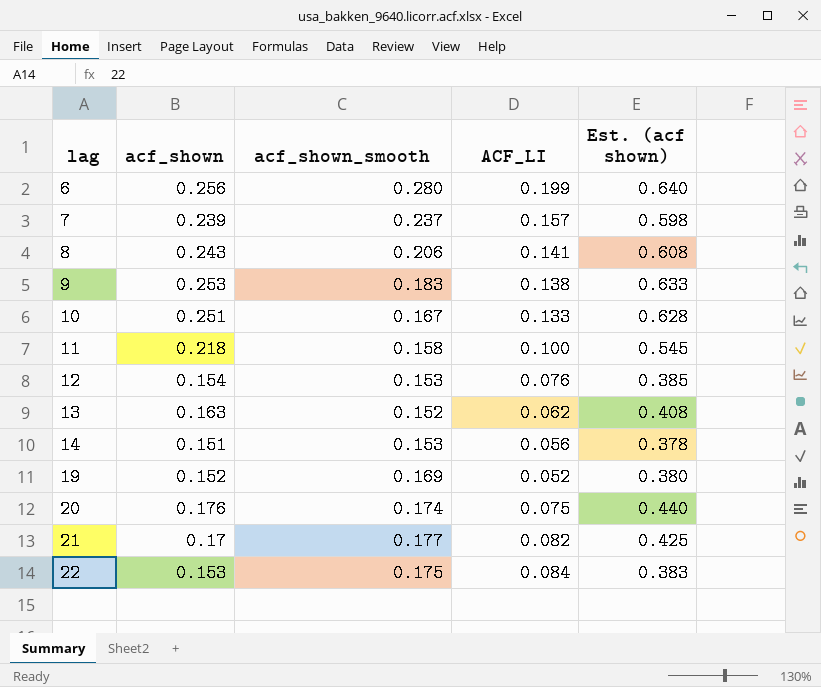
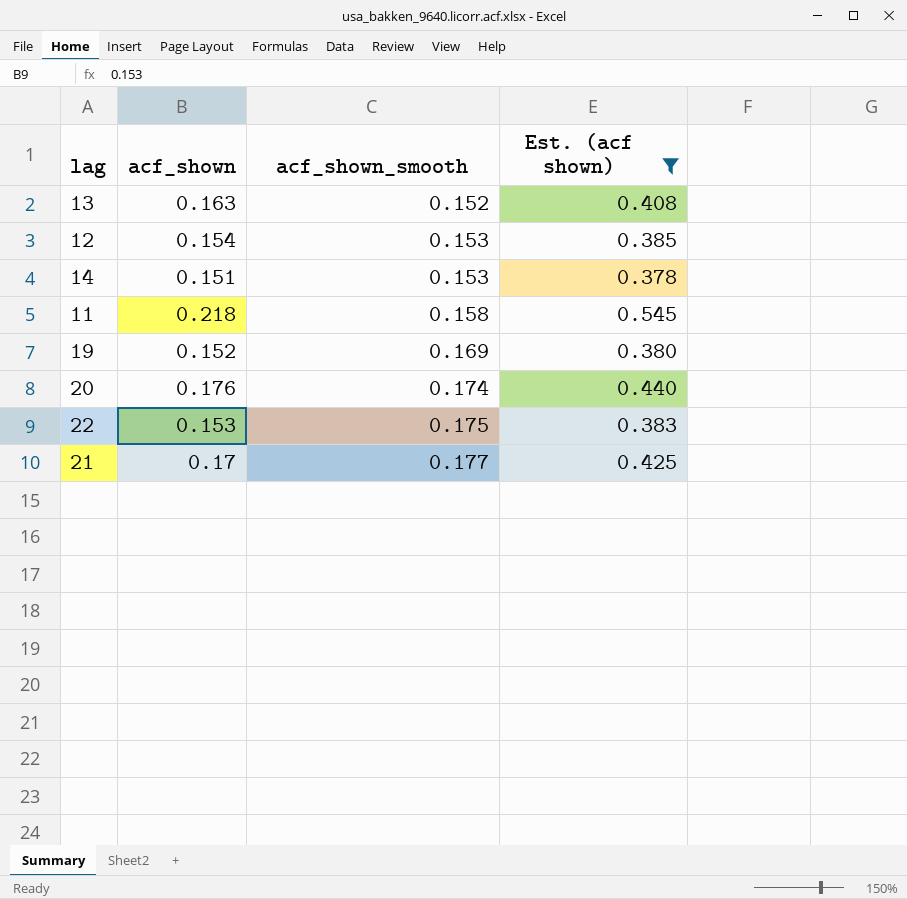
filter: none -> Est. (acf shown) <= 0.545
row order: lag ascending -> acf_shown_smooth ascending
column ACF_LI | position: 4 -> none

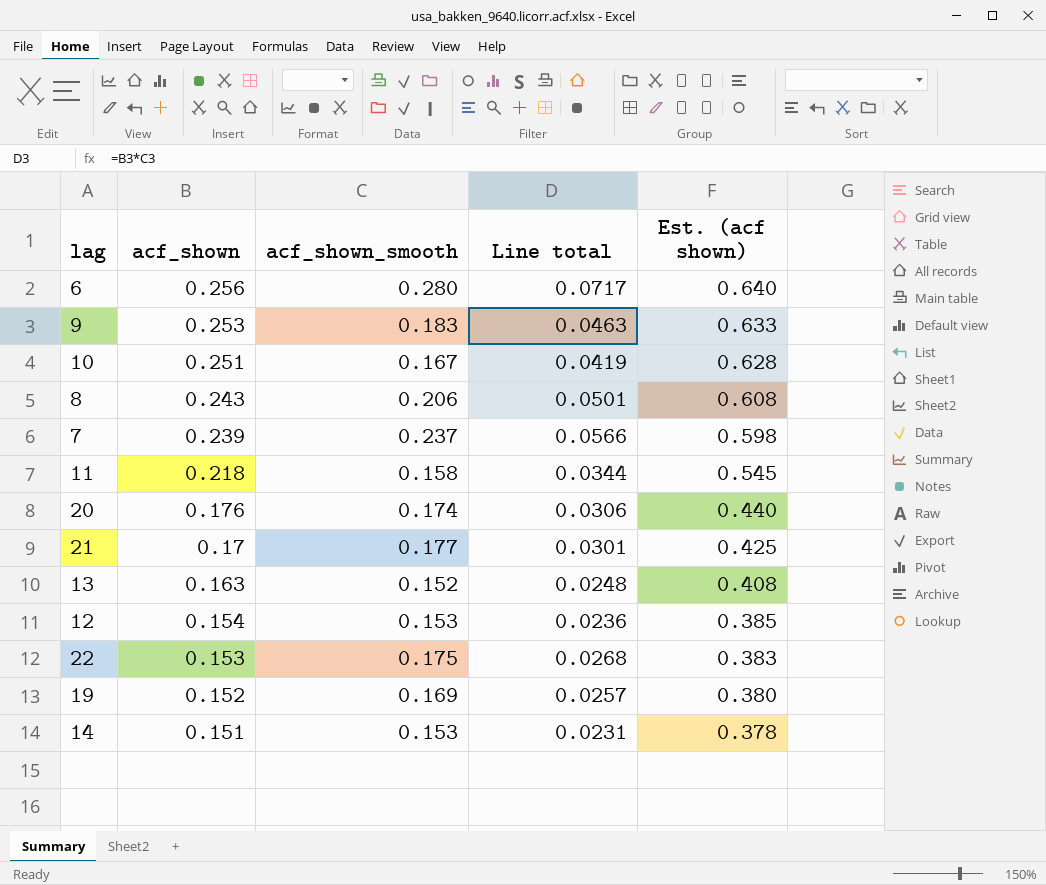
filter: Est. (acf shown) <= 0.545 -> none
row order: acf_shown_smooth ascending -> acf_shown descending
column Line total | formula: none -> [acf_shown] * [acf_shown_smooth]

